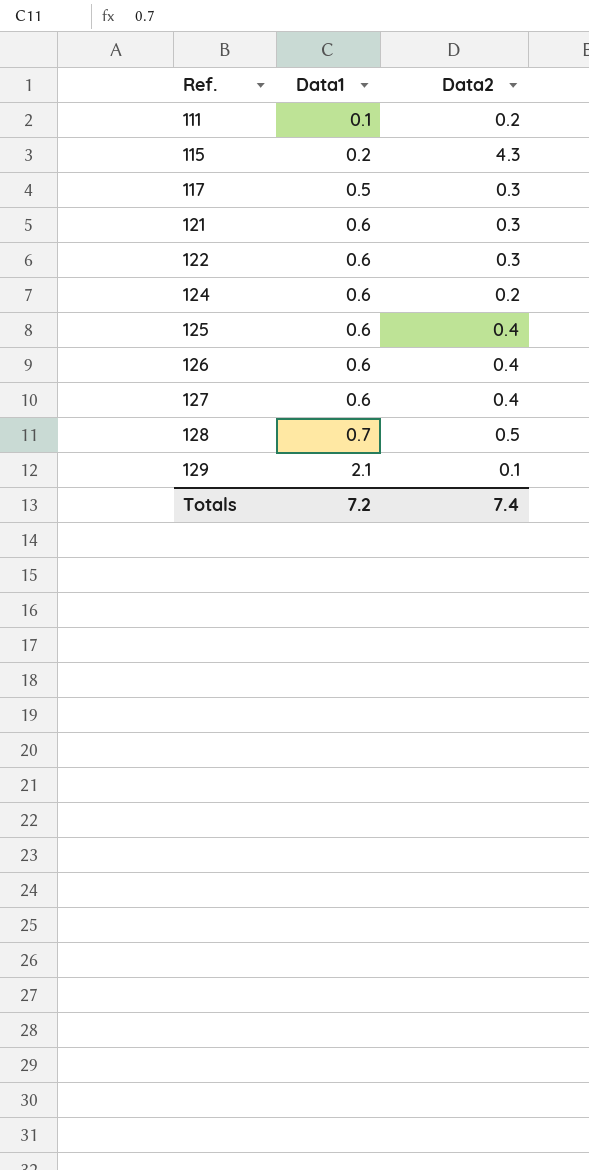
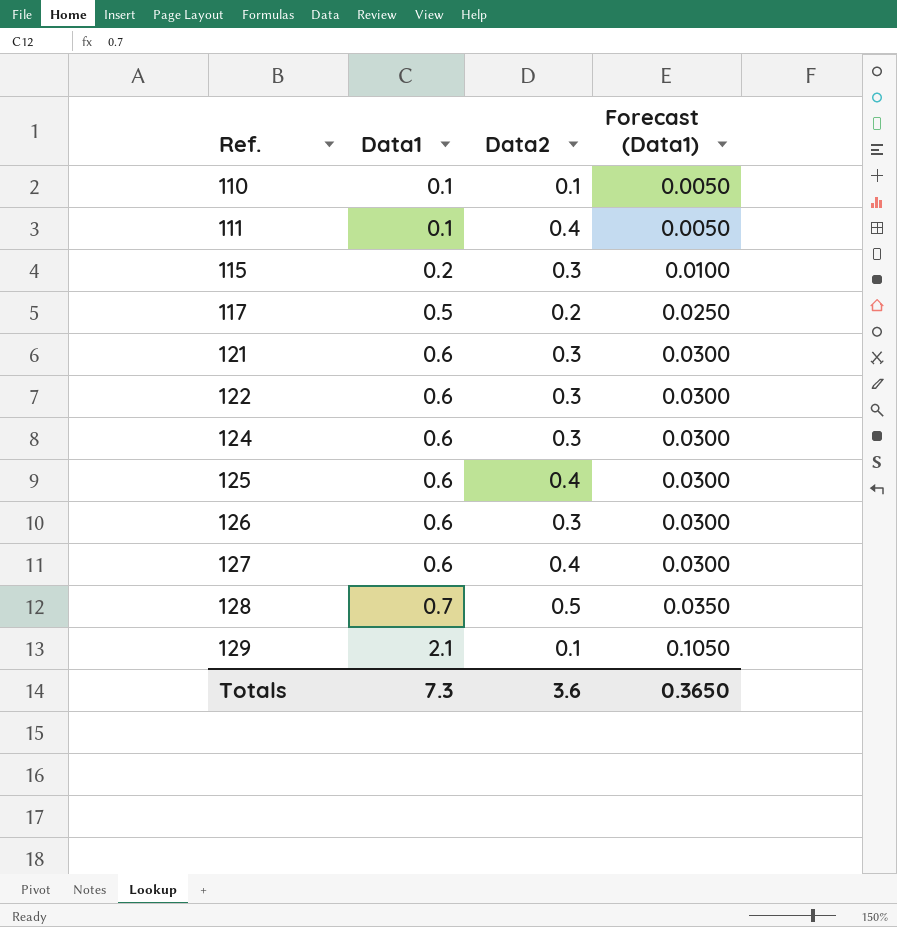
column Forecast (Data1) | formula: none -> [Data1] * 0.05
row 110: none -> 0.1 | 0.1 | 0.0050
111 | Data2: 0.2 -> 0.4
115 | Data2: 4.3 -> 0.3
117 | Data2: 0.3 -> 0.2
124 | Data2: 0.2 -> 0.3
126 | Data2: 0.4 -> 0.3
Totals | Data1: 7.2 -> 7.3
Totals | Data2: 7.4 -> 3.6

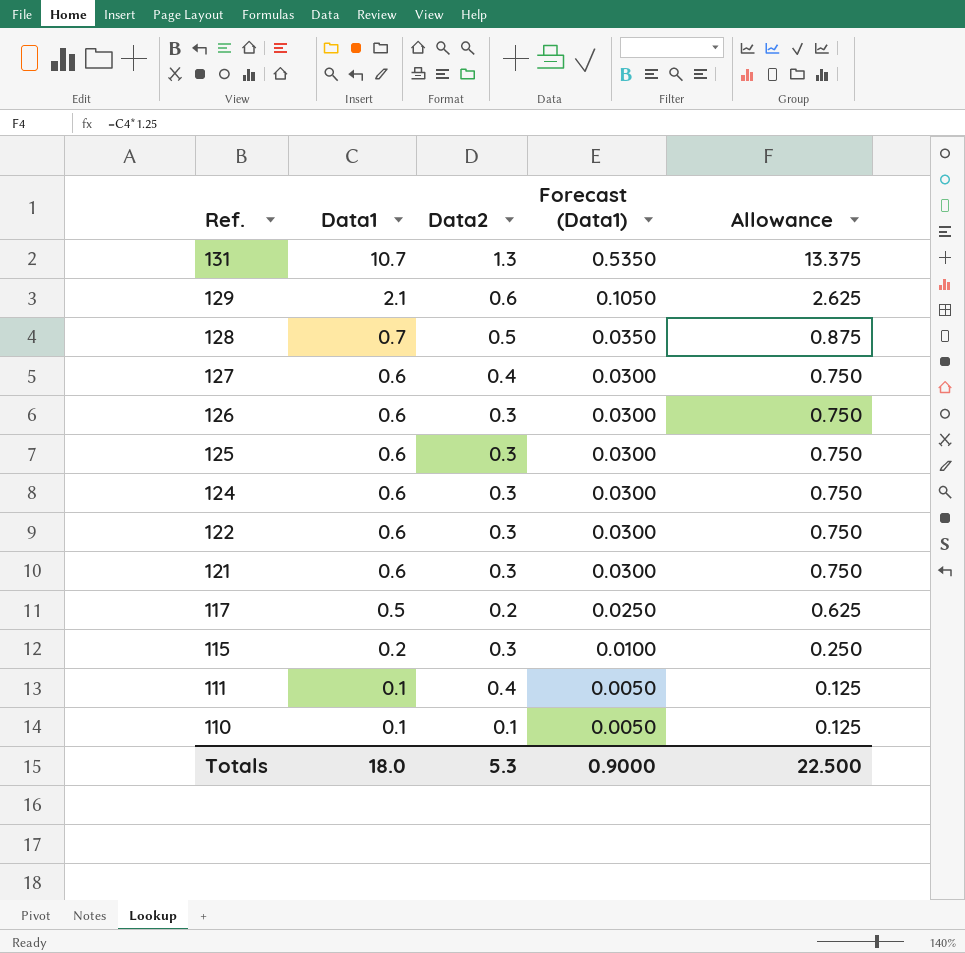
row order: Ref. ascending -> Ref. descending
column Allowance | formula: none -> [Data1] * 1.25
row 131: none -> 10.7 | 1.3 | 0.5350 | 13.375
129 | Data2: 0.1 -> 0.6
125 | Data2: 0.4 -> 0.3
Totals | Data1: 7.3 -> 18.0
Totals | Data2: 3.6 -> 5.3
Totals | Forecast (Data1): 0.3650 -> 0.9000

